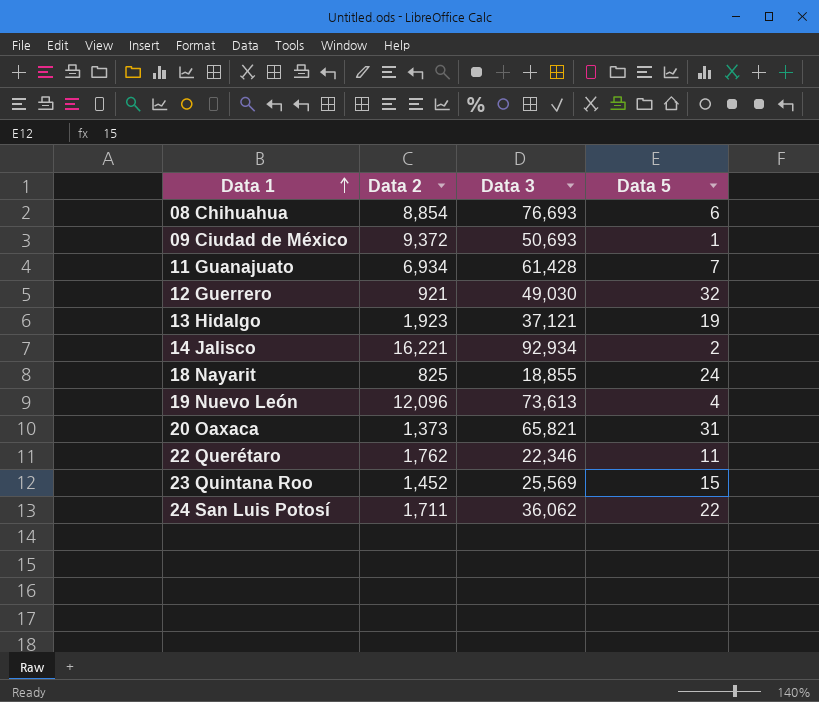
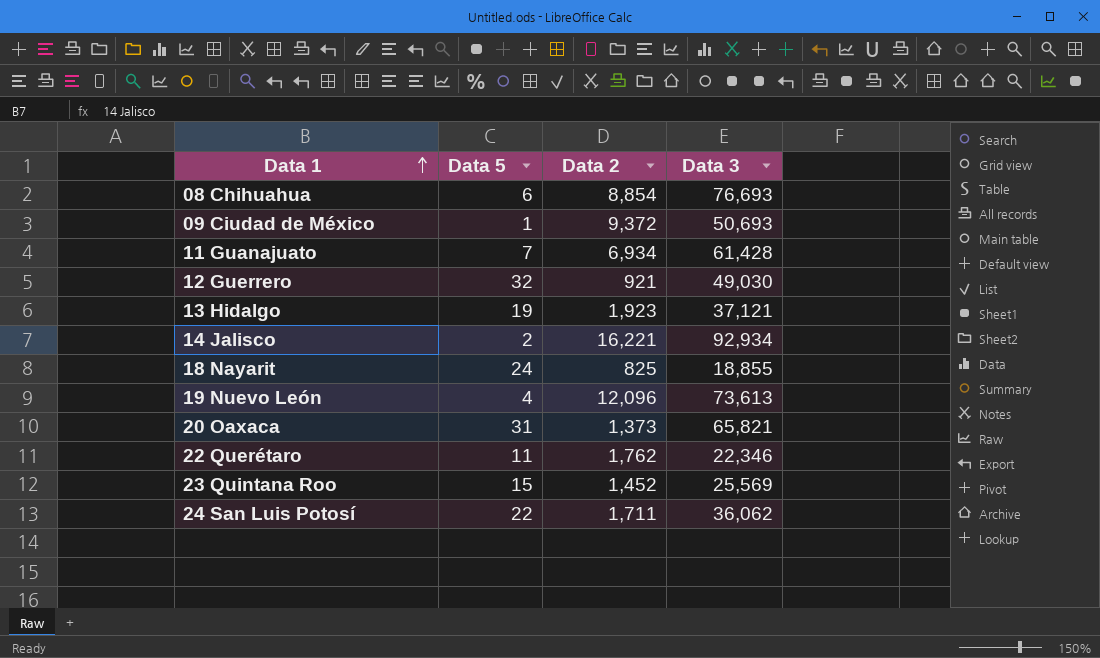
column Data 5 | position: 4 -> 2

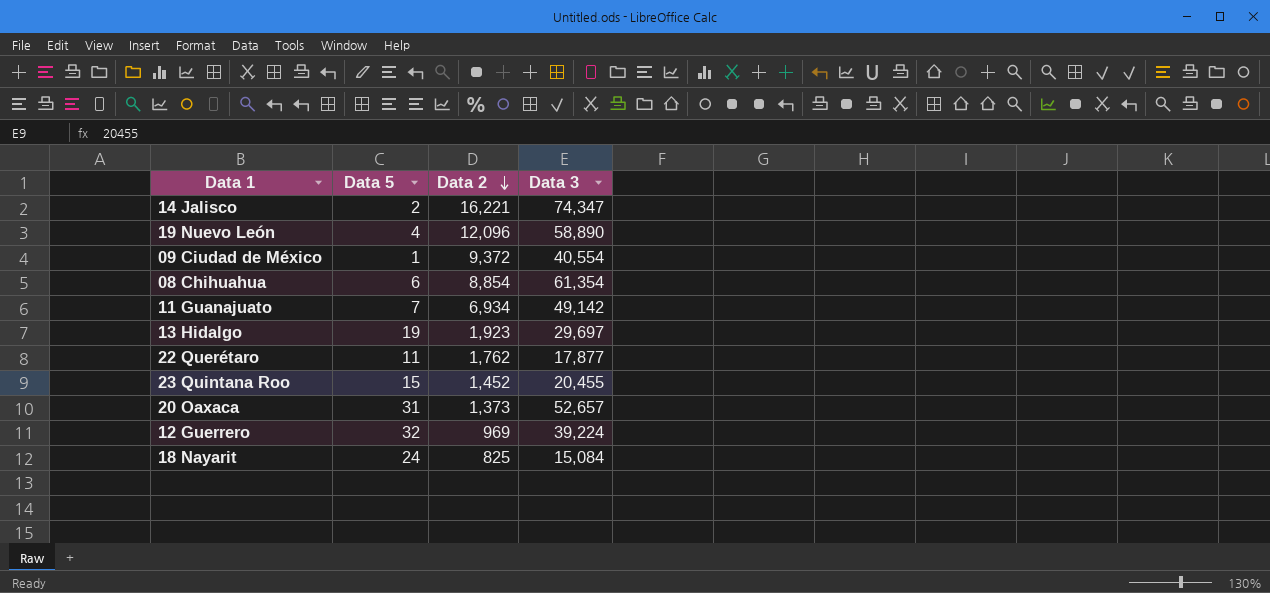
row order: Data 1 ascending -> Data 2 descending
row 24 San Luis Potosí: 22 | 1,711 | 36,062 -> none
14 Jalisco | Data 3: 92,934 -> 74,347
19 Nuevo León | Data 3: 73,613 -> 58,890
09 Ciudad de México | Data 3: 50,693 -> 40,554
08 Chihuahua | Data 3: 76,693 -> 61,354
11 Guanajuato | Data 3: 61,428 -> 49,142
13 Hidalgo | Data 3: 37,121 -> 29,697
22 Querétaro | Data 3: 22,346 -> 17,877
23 Quintana Roo | Data 3: 25,569 -> 20,455
20 Oaxaca | Data 3: 65,821 -> 52,657
12 Guerrero | Data 2: 921 -> 969
12 Guerrero | Data 3: 49,030 -> 39,224
18 Nayarit | Data 3: 18,855 -> 15,084

